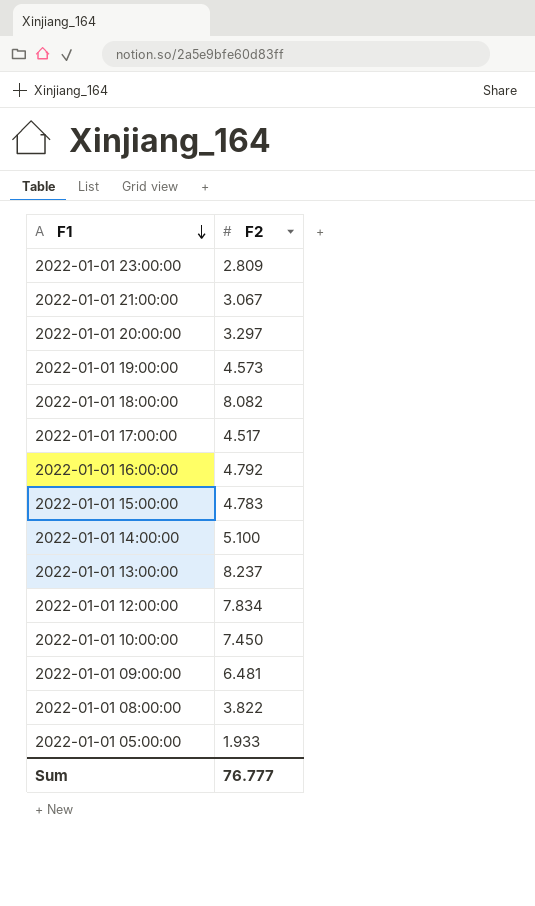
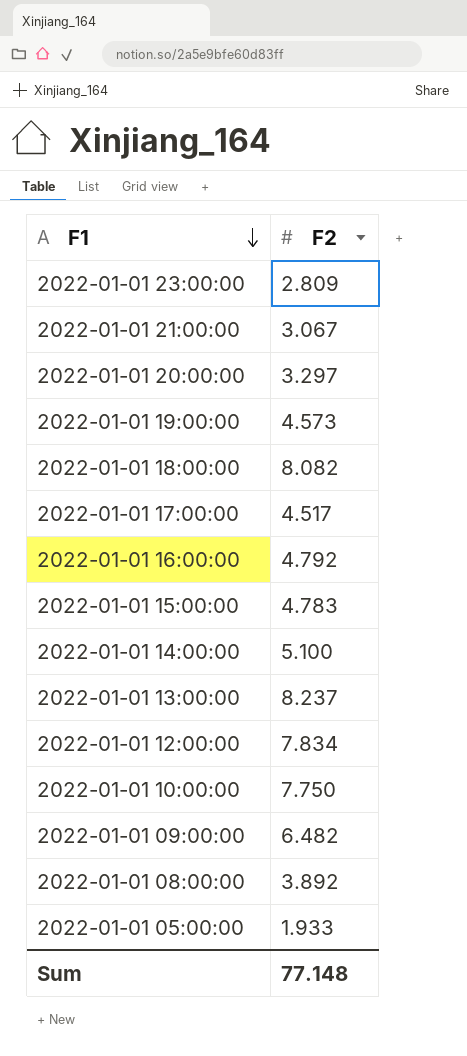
2022-01-01 10:00:00 | F2: 7.450 -> 7.750
2022-01-01 09:00:00 | F2: 6.481 -> 6.482
2022-01-01 08:00:00 | F2: 3.822 -> 3.892
Sum | F2: 76.777 -> 77.148

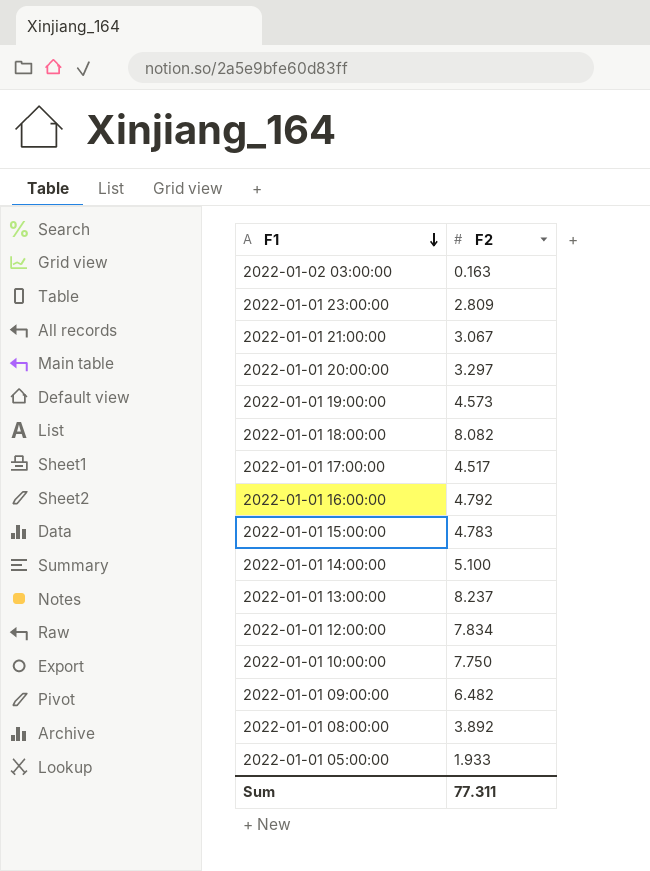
row 2022-01-02 03:00:00: none -> 0.163
Sum | F2: 77.148 -> 77.311

